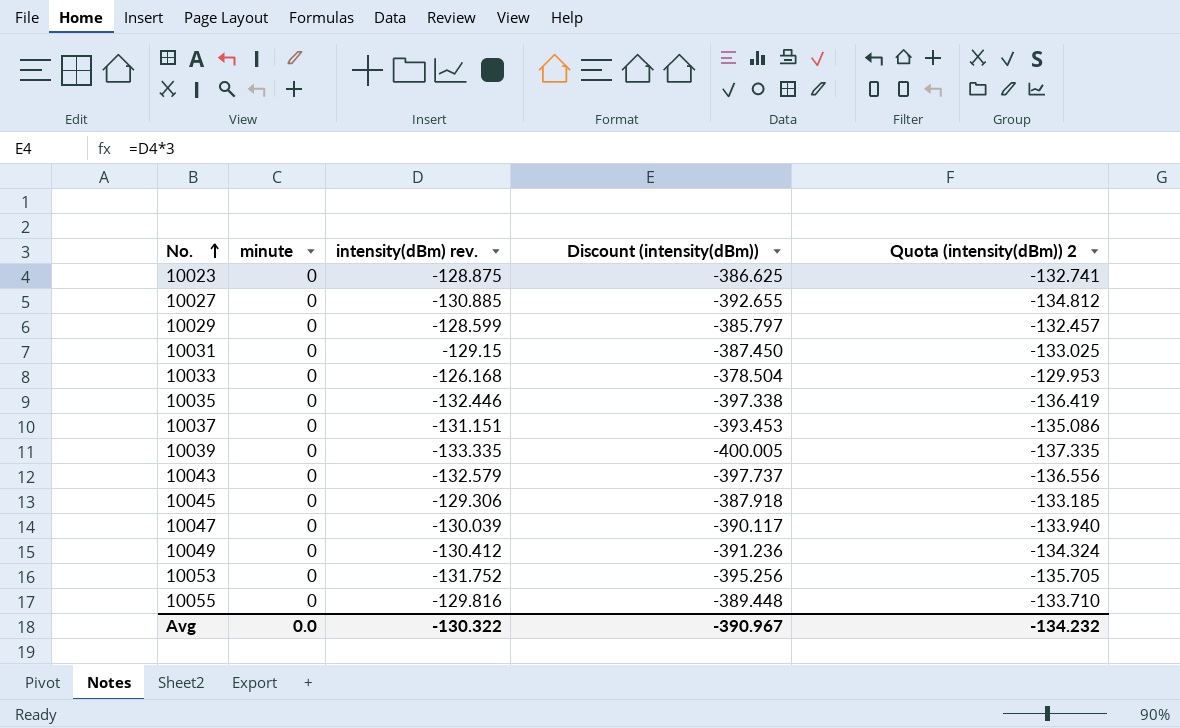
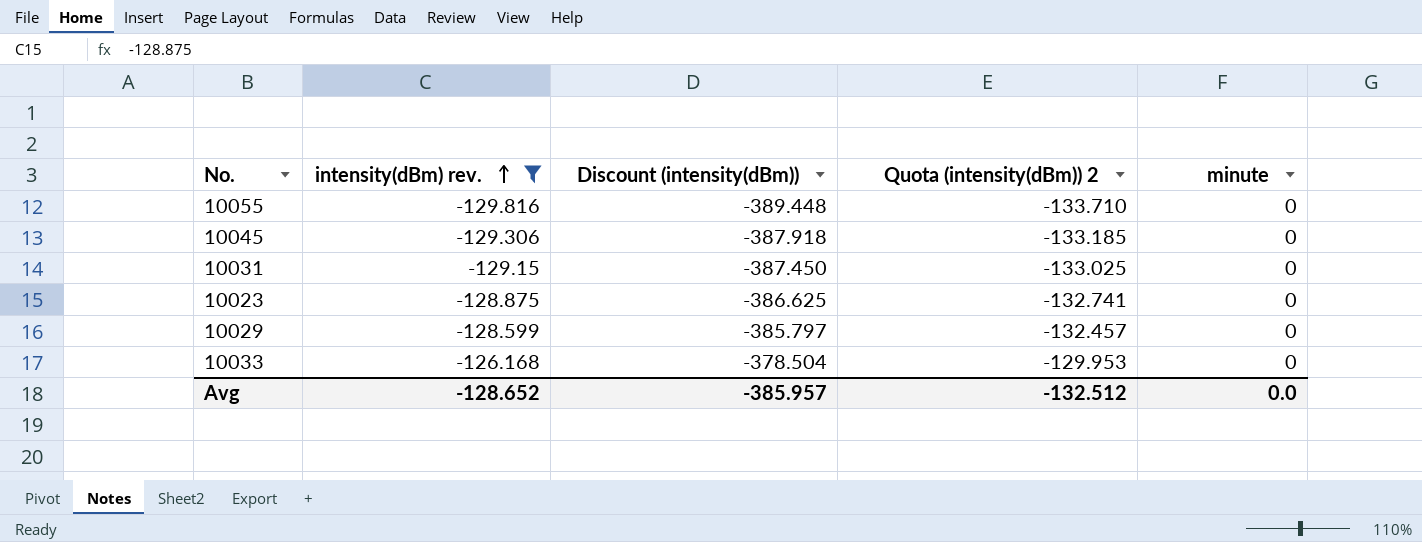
filter: none -> intensity(dBm) rev. >= -129.816
row order: No. ascending -> intensity(dBm) rev. ascending
column minute | position: 2 -> 5
Avg | intensity(dBm) rev.: -130.322 -> -128.652
Avg | Discount (intensity(dBm)): -390.967 -> -385.957
Avg | Quota (intensity(dBm)) 2: -134.232 -> -132.512

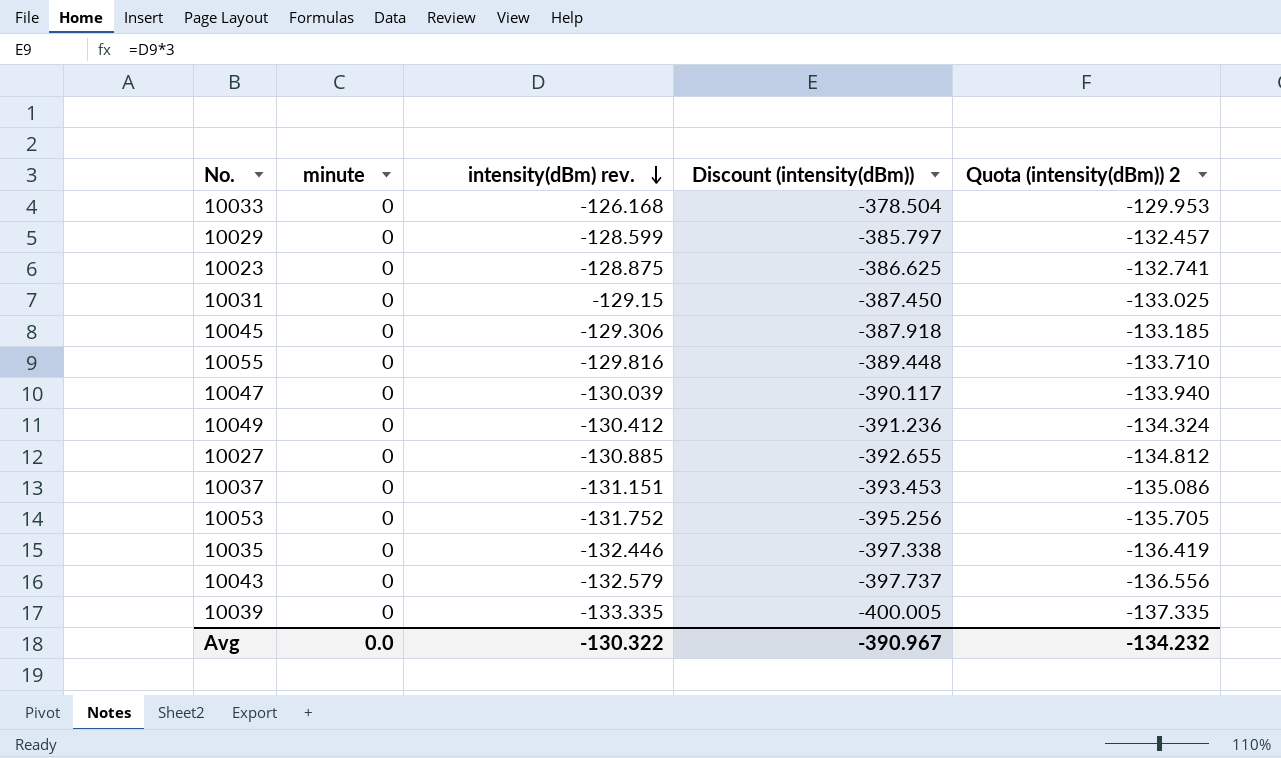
filter: intensity(dBm) rev. >= -129.816 -> none
row order: intensity(dBm) rev. ascending -> intensity(dBm) rev. descending
column minute | position: 5 -> 2
Avg | intensity(dBm) rev.: -128.652 -> -130.322
Avg | Discount (intensity(dBm)): -385.957 -> -390.967
Avg | Quota (intensity(dBm)) 2: -132.512 -> -134.232

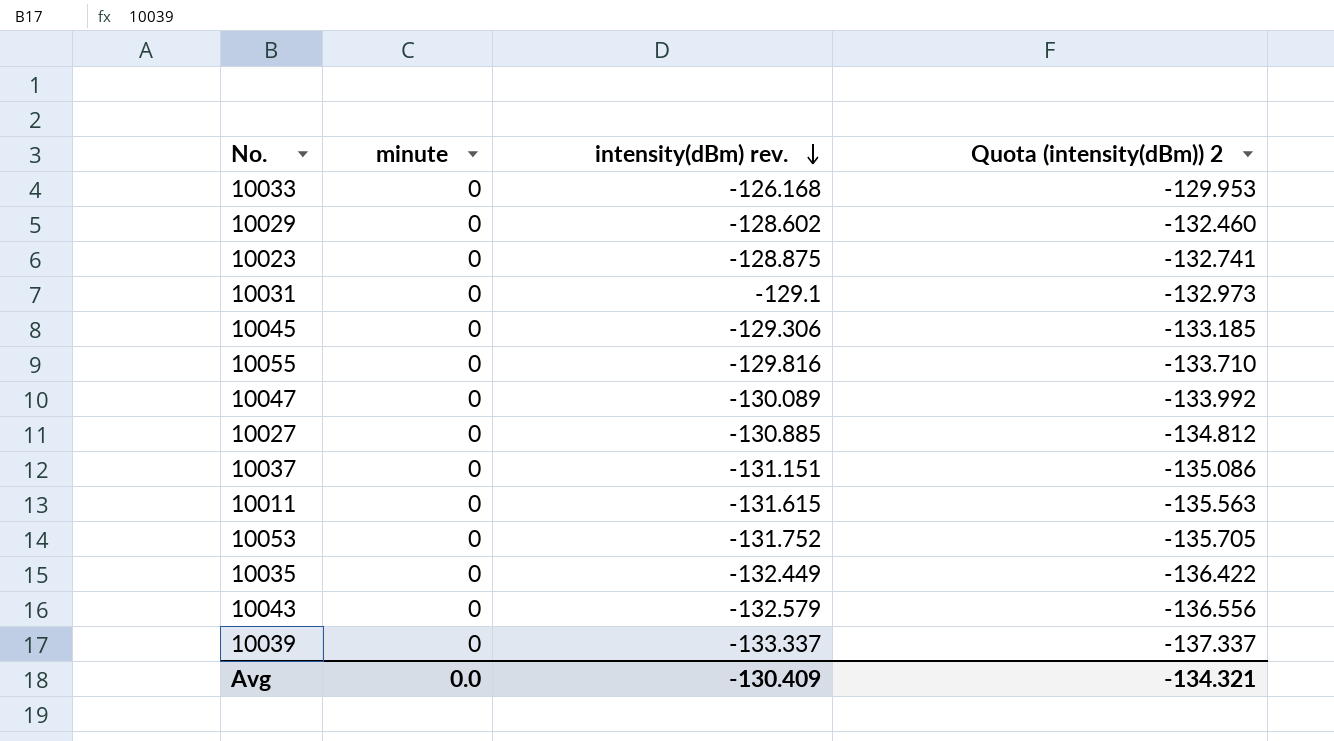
column Discount (intensity(dBm)) | formula: [intensity(dBm) rev.] * 3 -> none
row 10049: 0 | -130.412 | -391.236 | -134.324 -> none
10029 | intensity(dBm) rev.: -128.599 -> -128.602
10029 | Quota (intensity(dBm)) 2: -132.457 -> -132.460
10031 | intensity(dBm) rev.: -129.15 -> -129.1
10031 | Quota (intensity(dBm)) 2: -133.025 -> -132.973
10047 | intensity(dBm) rev.: -130.039 -> -130.089
10047 | Quota (intensity(dBm)) 2: -133.940 -> -133.992
row 10011: none -> 0 | -131.615 | -135.563
10035 | intensity(dBm) rev.: -132.446 -> -132.449
10035 | Quota (intensity(dBm)) 2: -136.419 -> -136.422
10039 | intensity(dBm) rev.: -133.335 -> -133.337
10039 | Quota (intensity(dBm)) 2: -137.335 -> -137.337
Avg | intensity(dBm) rev.: -130.322 -> -130.409
Avg | Quota (intensity(dBm)) 2: -134.232 -> -134.321

